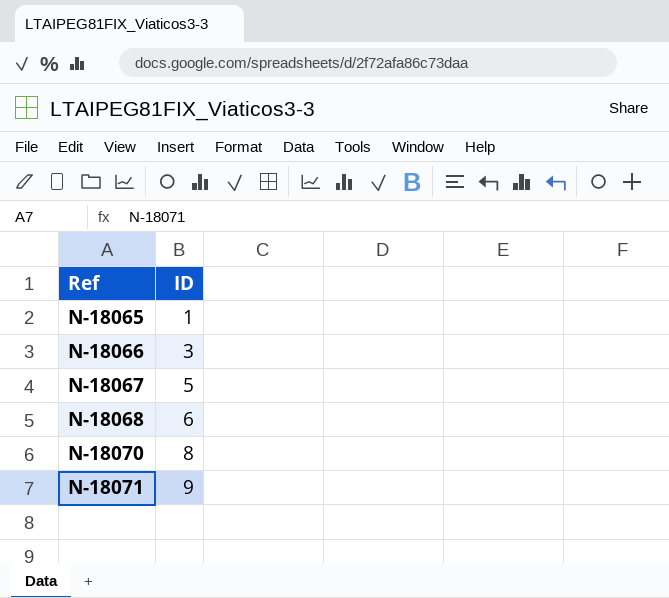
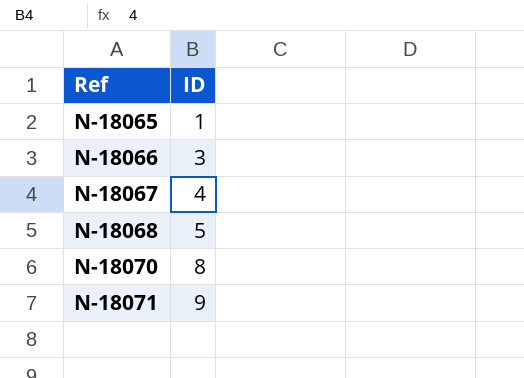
N-18067 | ID: 5 -> 4
N-18068 | ID: 6 -> 5

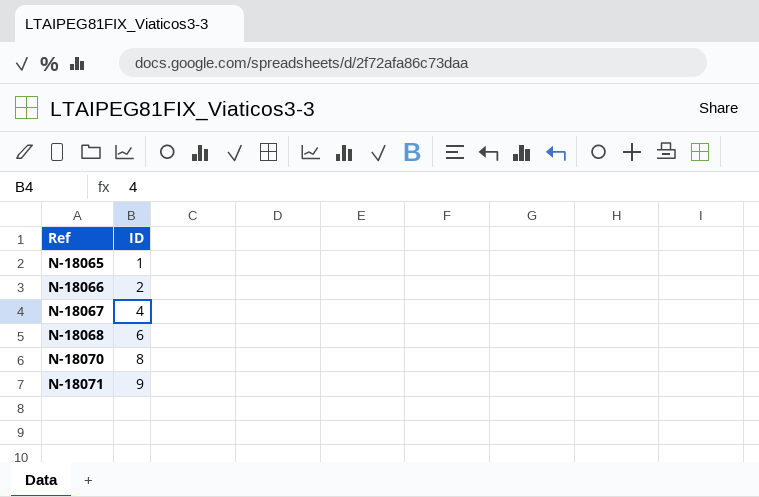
N-18066 | ID: 3 -> 2
N-18068 | ID: 5 -> 6

